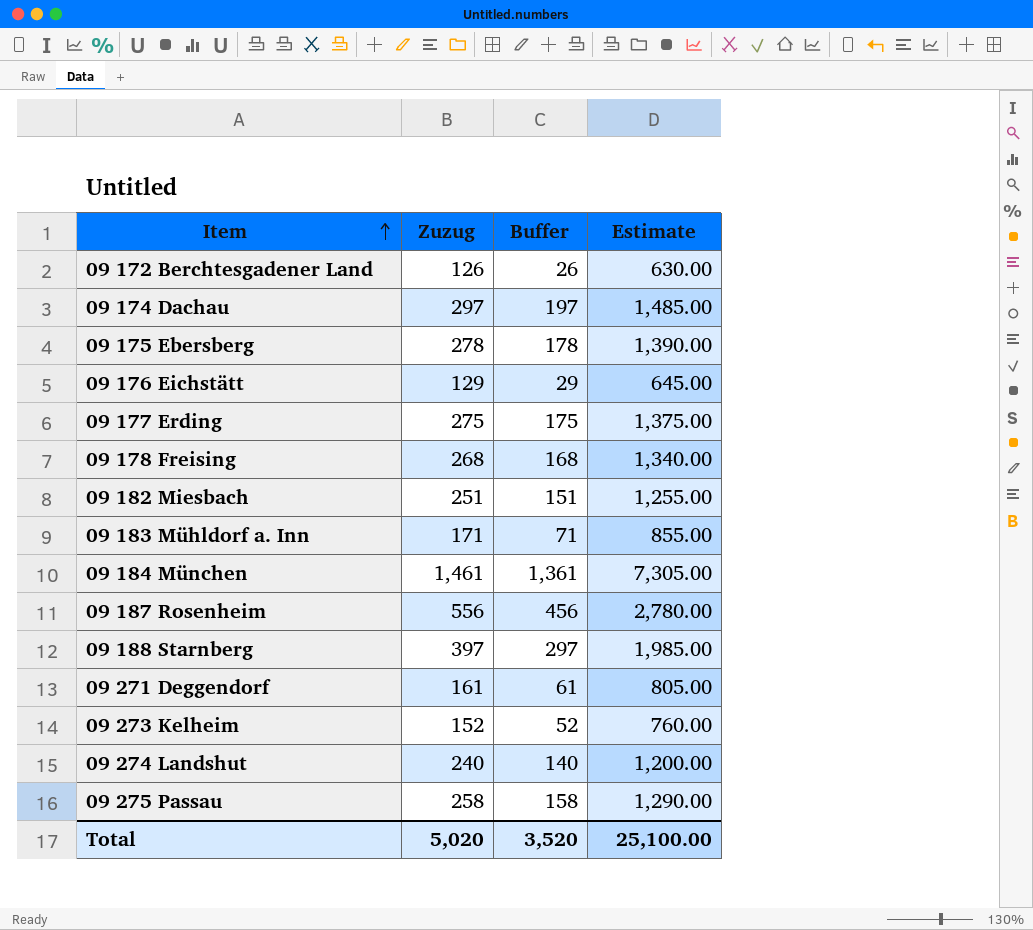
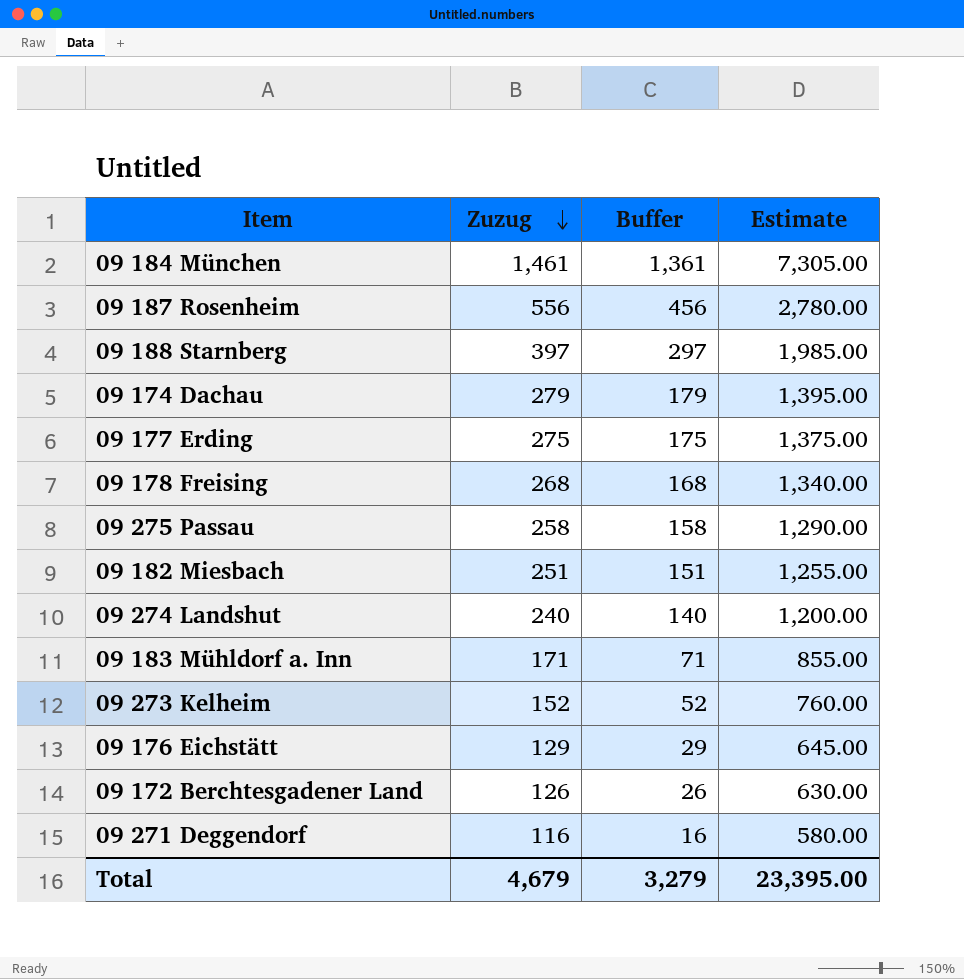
row order: Item ascending -> Zuzug descending
row 09 175 Ebersberg: 278 | 178 | 1,390.00 -> none
09 174 Dachau | Zuzug: 297 -> 279
09 174 Dachau | Buffer: 197 -> 179
09 174 Dachau | Estimate: 1,485.00 -> 1,395.00
09 271 Deggendorf | Zuzug: 161 -> 116
09 271 Deggendorf | Buffer: 61 -> 16
09 271 Deggendorf | Estimate: 805.00 -> 580.00
Total | Zuzug: 5,020 -> 4,679
Total | Buffer: 3,520 -> 3,279
Total | Estimate: 25,100.00 -> 23,395.00

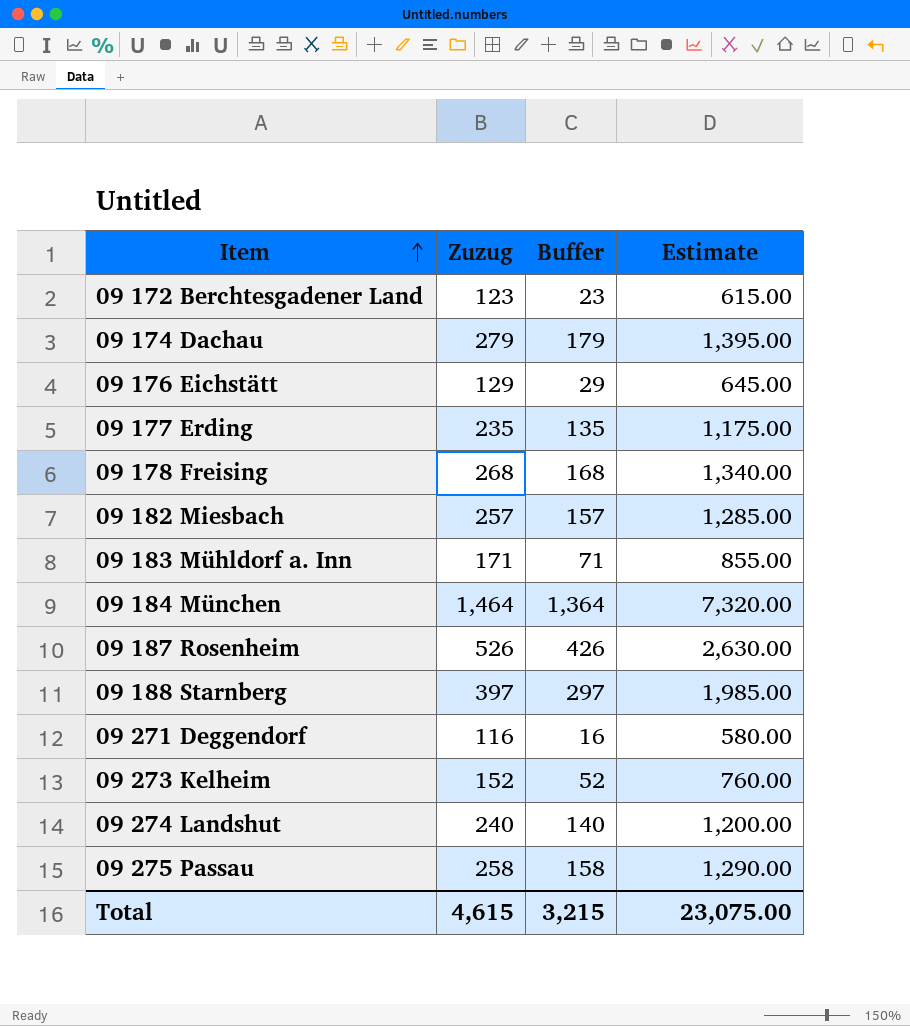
row order: Zuzug descending -> Item ascending
09 172 Berchtesgadener Land | Zuzug: 126 -> 123
09 172 Berchtesgadener Land | Buffer: 26 -> 23
09 172 Berchtesgadener Land | Estimate: 630.00 -> 615.00
09 177 Erding | Zuzug: 275 -> 235
09 177 Erding | Buffer: 175 -> 135
09 177 Erding | Estimate: 1,375.00 -> 1,175.00
09 182 Miesbach | Zuzug: 251 -> 257
09 182 Miesbach | Buffer: 151 -> 157
09 182 Miesbach | Estimate: 1,255.00 -> 1,285.00
09 184 München | Zuzug: 1,461 -> 1,464
09 184 München | Buffer: 1,361 -> 1,364
09 184 München | Estimate: 7,305.00 -> 7,320.00
09 187 Rosenheim | Zuzug: 556 -> 526
09 187 Rosenheim | Buffer: 456 -> 426
09 187 Rosenheim | Estimate: 2,780.00 -> 2,630.00
Total | Zuzug: 4,679 -> 4,615
Total | Buffer: 3,279 -> 3,215
Total | Estimate: 23,395.00 -> 23,075.00

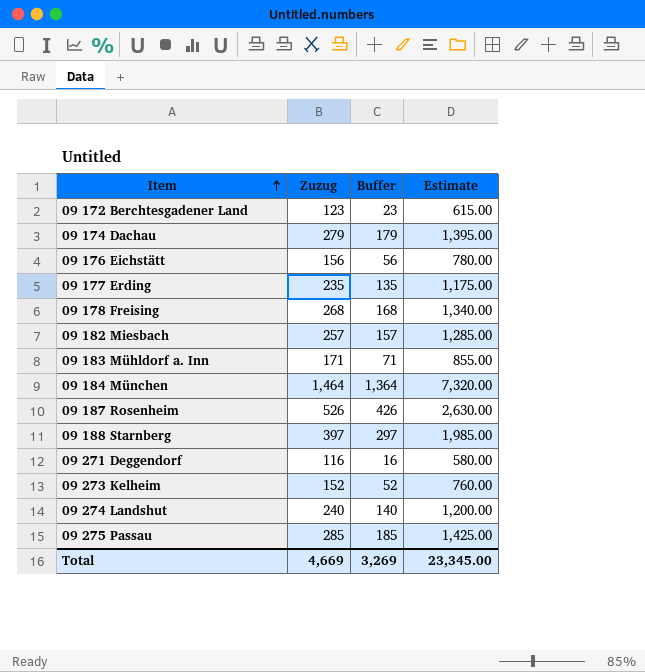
09 176 Eichstätt | Zuzug: 129 -> 156
09 176 Eichstätt | Buffer: 29 -> 56
09 176 Eichstätt | Estimate: 645.00 -> 780.00
09 275 Passau | Zuzug: 258 -> 285
09 275 Passau | Buffer: 158 -> 185
09 275 Passau | Estimate: 1,290.00 -> 1,425.00
Total | Zuzug: 4,615 -> 4,669
Total | Buffer: 3,215 -> 3,269
Total | Estimate: 23,075.00 -> 23,345.00

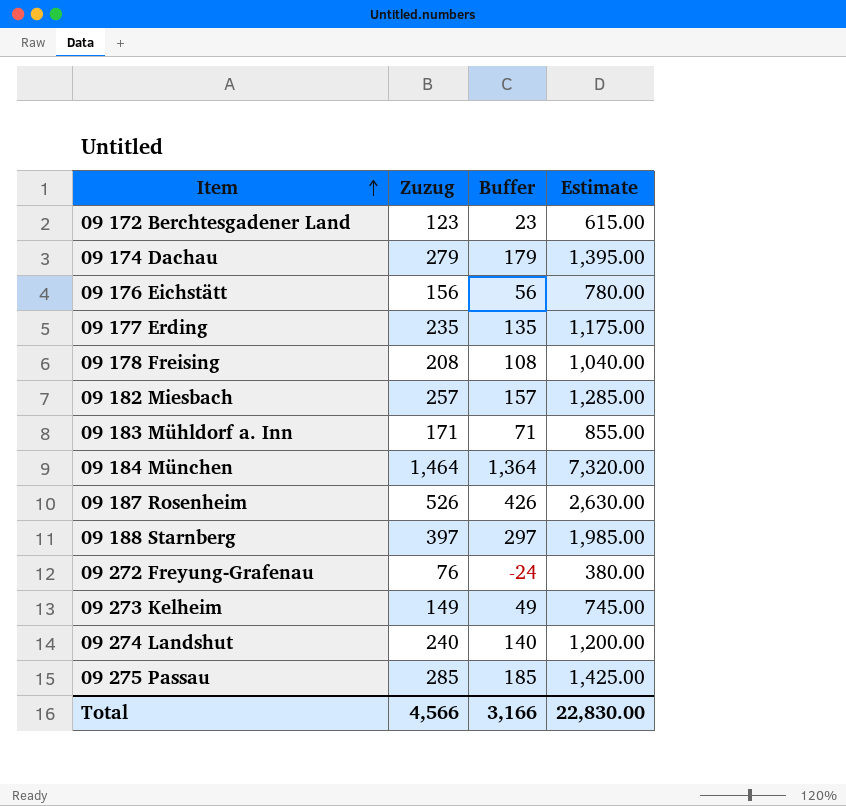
row 09 271 Deggendorf: 116 | 16 | 580.00 -> none
09 178 Freising | Zuzug: 268 -> 208
09 178 Freising | Buffer: 168 -> 108
09 178 Freising | Estimate: 1,340.00 -> 1,040.00
row 09 272 Freyung-Grafenau: none -> 76 | -24 | 380.00
09 273 Kelheim | Zuzug: 152 -> 149
09 273 Kelheim | Buffer: 52 -> 49
09 273 Kelheim | Estimate: 760.00 -> 745.00
Total | Zuzug: 4,669 -> 4,566
Total | Buffer: 3,269 -> 3,166
Total | Estimate: 23,345.00 -> 22,830.00

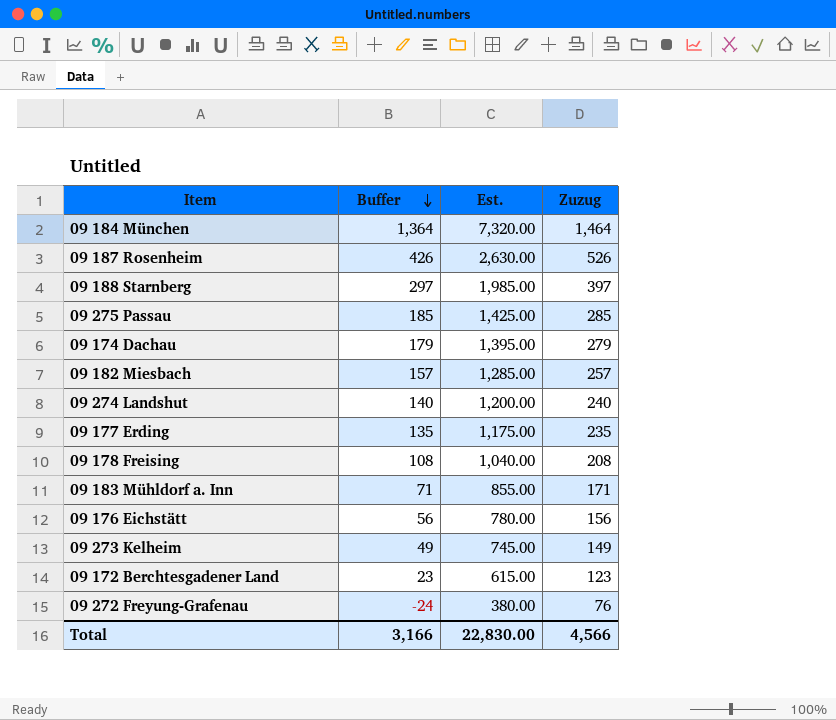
row order: Item ascending -> Buffer descending
column name: Estimate -> Est.
column Zuzug | position: 2 -> 4

